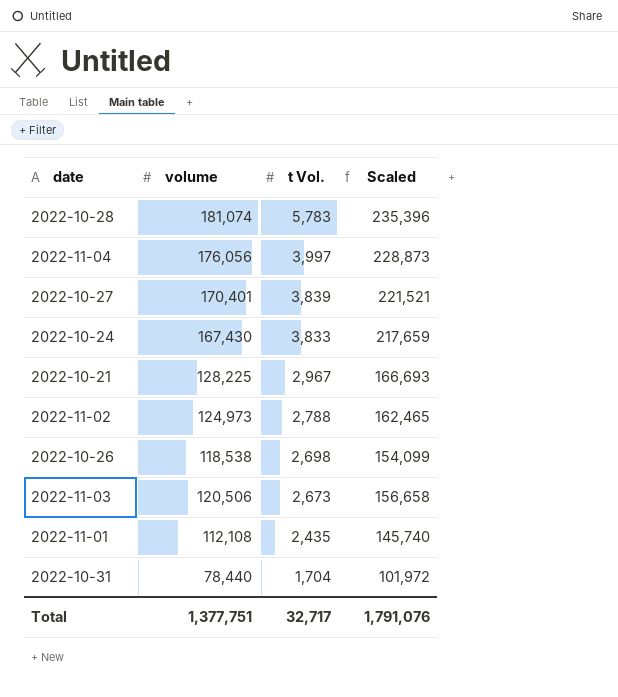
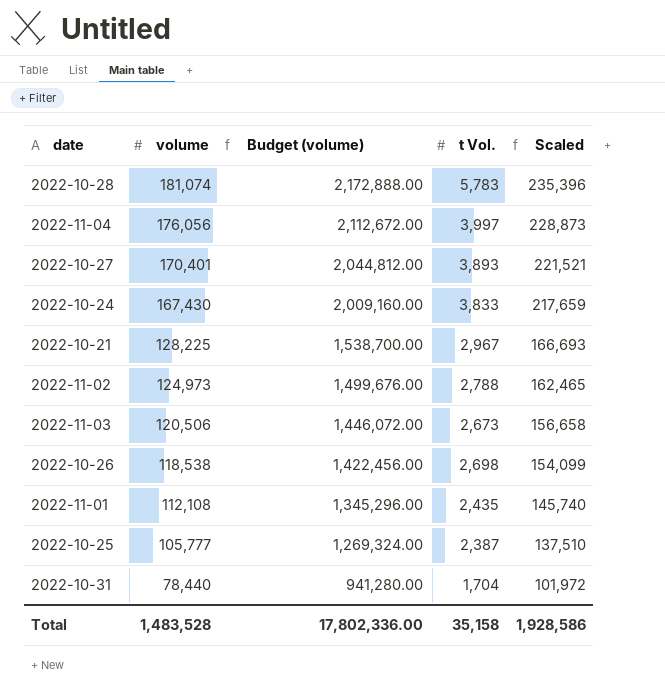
row order: t Vol. descending -> volume descending
column Budget (volume) | formula: none -> [volume] * 12
2022-10-27 | t Vol.: 3,839 -> 3,893
row 2022-10-25: none -> 105,777 | 1,269,324.00 | 2,387 | 137,510
Total | volume: 1,377,751 -> 1,483,528
Total | t Vol.: 32,717 -> 35,158
Total | Scaled: 1,791,076 -> 1,928,586

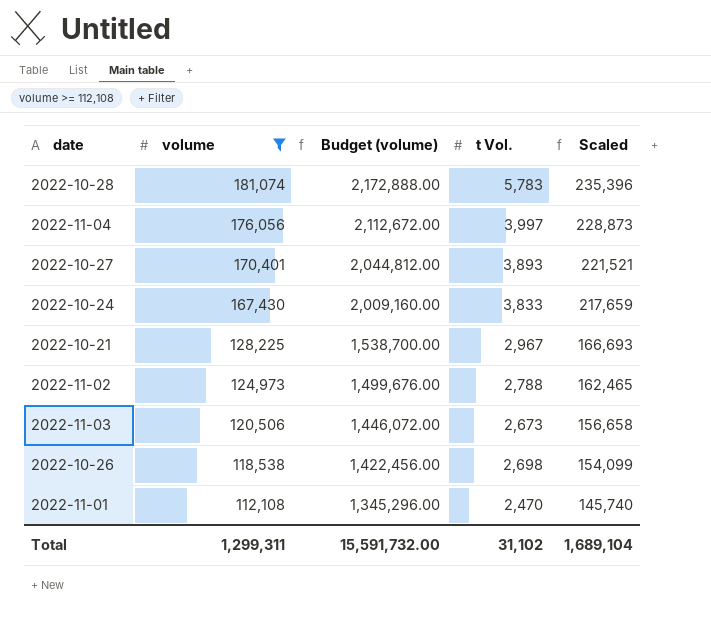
filter: none -> volume >= 112,108
2022-11-01 | t Vol.: 2,435 -> 2,470
Total | volume: 1,483,528 -> 1,299,311
Total | Budget (volume): 17,802,336.00 -> 15,591,732.00
Total | t Vol.: 35,158 -> 31,102
Total | Scaled: 1,928,586 -> 1,689,104

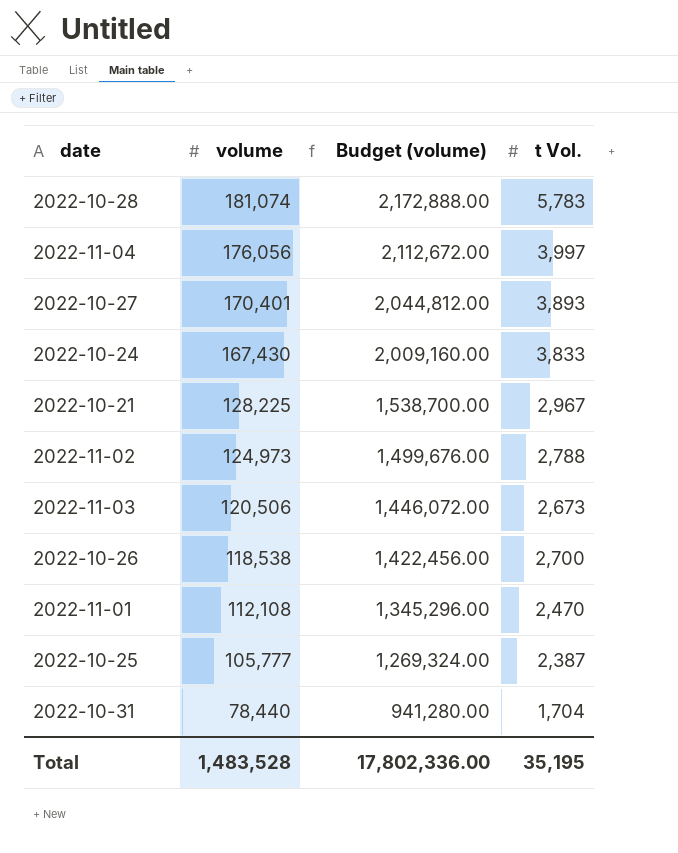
filter: volume >= 112,108 -> none
column Scaled | formula: [volume] * 1.3 -> none
2022-10-26 | t Vol.: 2,698 -> 2,700
Total | volume: 1,299,311 -> 1,483,528
Total | Budget (volume): 15,591,732.00 -> 17,802,336.00
Total | t Vol.: 31,102 -> 35,195

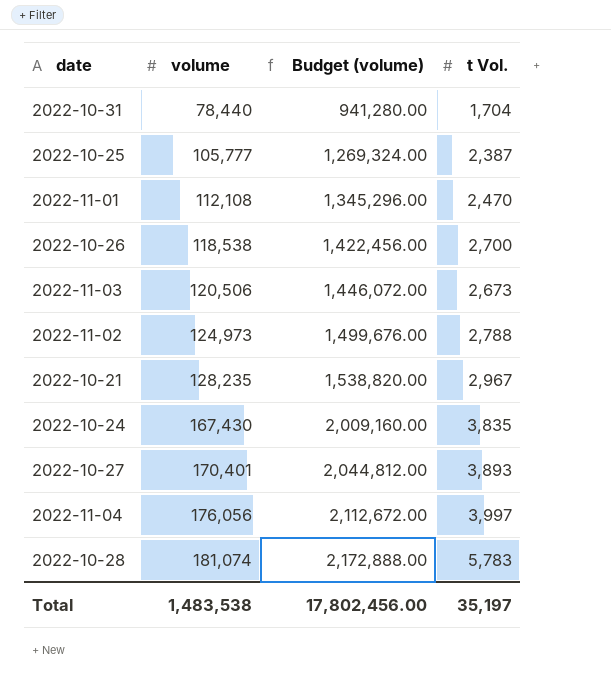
row order: volume descending -> volume ascending
2022-10-21 | volume: 128,225 -> 128,235
2022-10-21 | Budget (volume): 1,538,700.00 -> 1,538,820.00
2022-10-24 | t Vol.: 3,833 -> 3,835
Total | volume: 1,483,528 -> 1,483,538
Total | Budget (volume): 17,802,336.00 -> 17,802,456.00
Total | t Vol.: 35,195 -> 35,197

